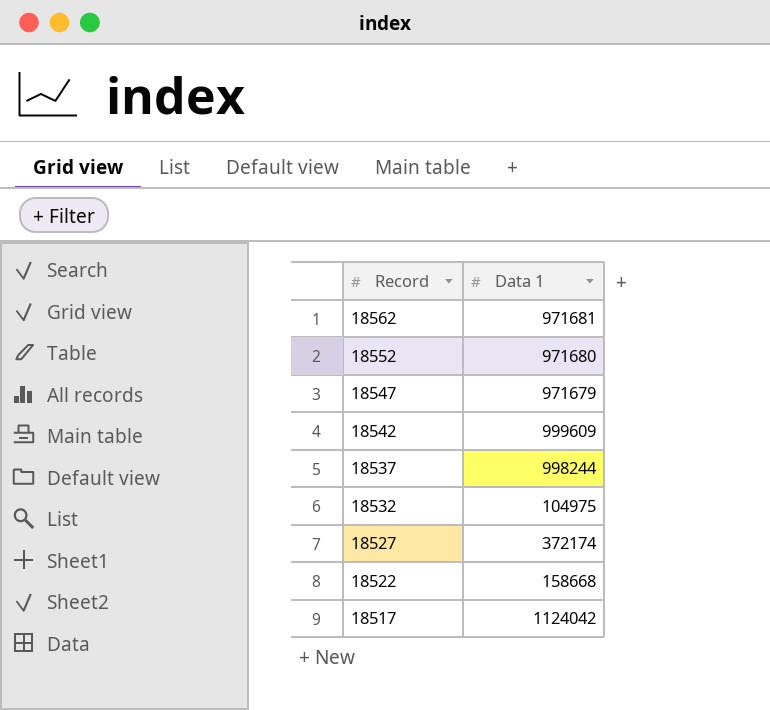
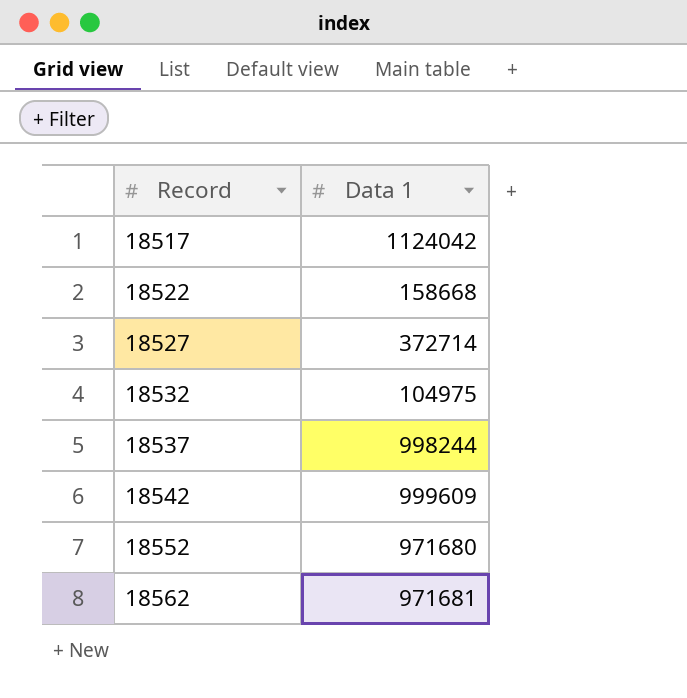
row order: Record descending -> Record ascending
row 18547: 971679 -> none
18527 | Data 1: 372174 -> 372714

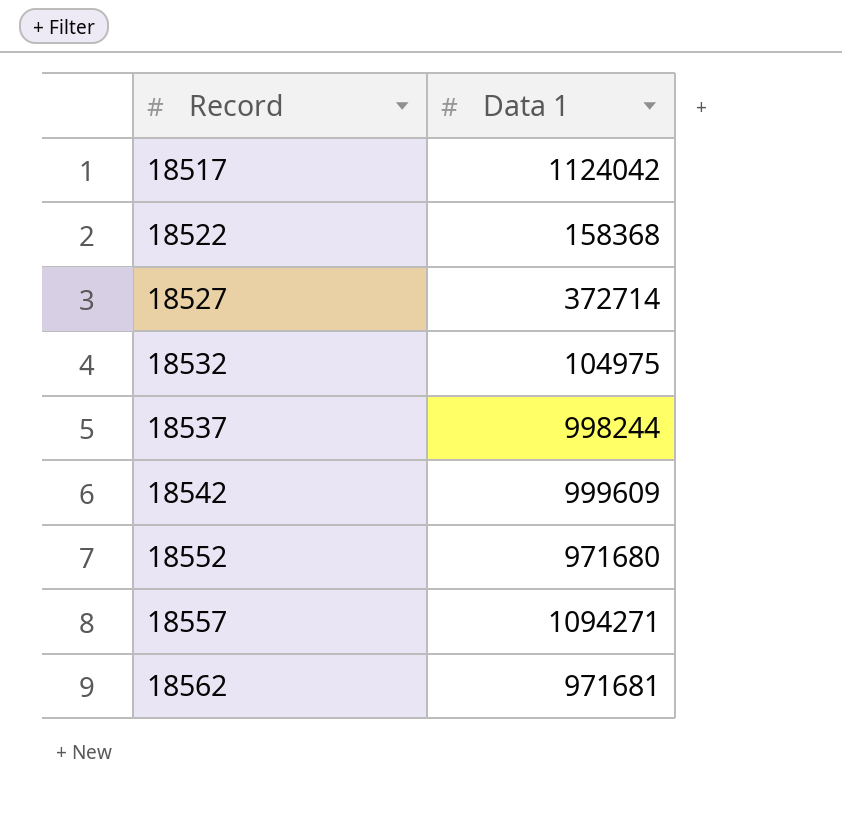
18522 | Data 1: 158668 -> 158368
row 18557: none -> 1094271

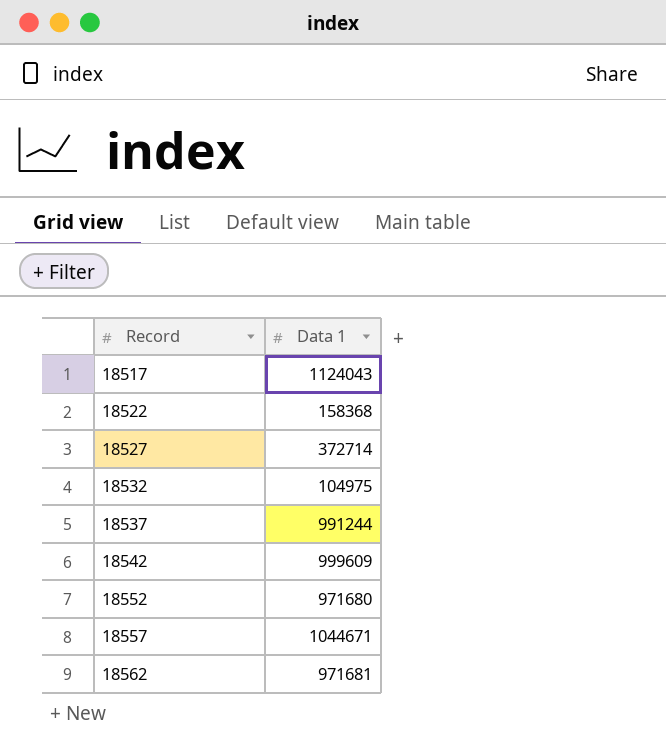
18517 | Data 1: 1124042 -> 1124043
18537 | Data 1: 998244 -> 991244
18557 | Data 1: 1094271 -> 1044671

